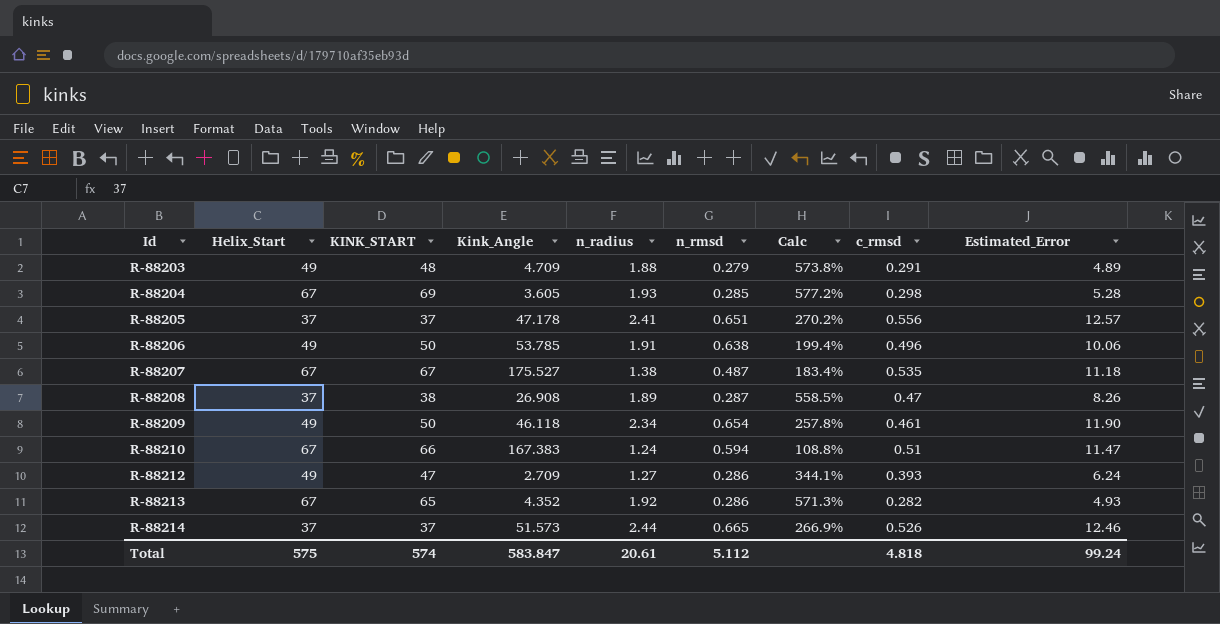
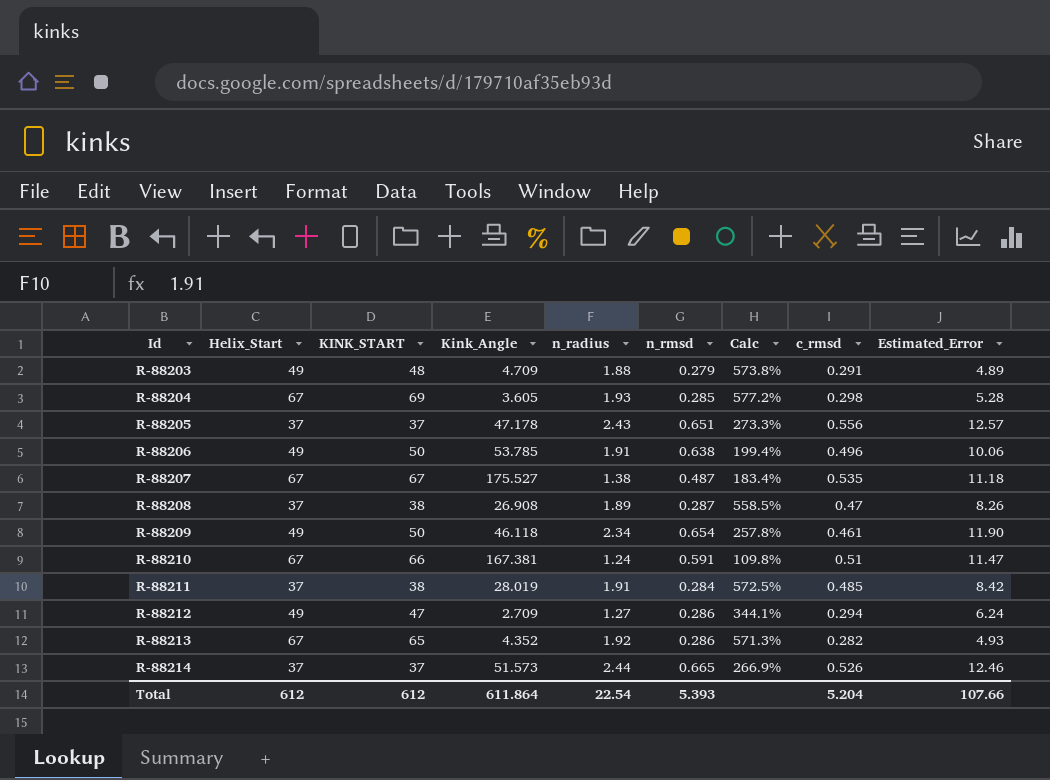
R-88205 | n_radius: 2.41 -> 2.43
R-88205 | Calc: 270.2% -> 273.3%
R-88210 | Kink_Angle: 167.383 -> 167.381
R-88210 | n_rmsd: 0.594 -> 0.591
R-88210 | Calc: 108.8% -> 109.8%
row R-88211: none -> 37 | 38 | 28.019 | 1.91 | 0.284 | 572.5% | 0.485 | 8.42
R-88212 | c_rmsd: 0.393 -> 0.294
Total | Helix_Start: 575 -> 612
Total | KINK_START: 574 -> 612
Total | Kink_Angle: 583.847 -> 611.864
Total | n_radius: 20.61 -> 22.54
Total | n_rmsd: 5.112 -> 5.393
Total | c_rmsd: 4.818 -> 5.204
Total | Estimated_Error: 99.24 -> 107.66

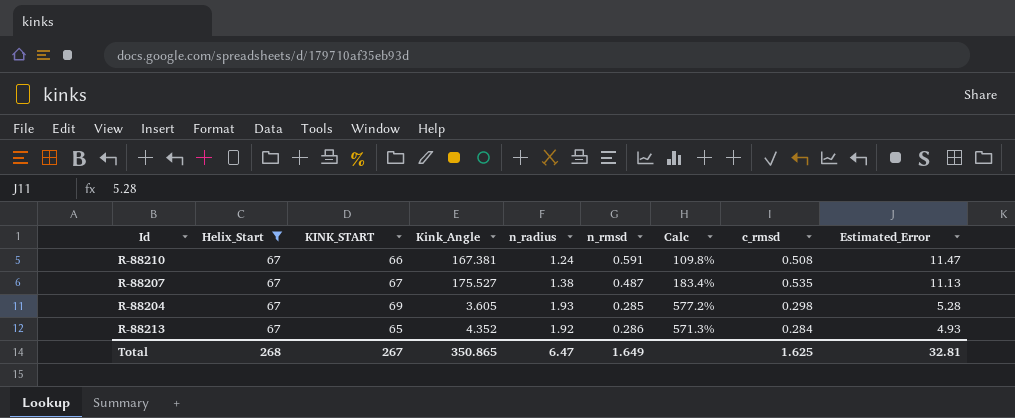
filter: none -> Helix_Start = 67
row order: Id ascending -> Estimated_Error descending
R-88210 | c_rmsd: 0.51 -> 0.508
R-88207 | Estimated_Error: 11.18 -> 11.13
R-88213 | c_rmsd: 0.282 -> 0.284
Total | Helix_Start: 612 -> 268
Total | KINK_START: 612 -> 267
Total | Kink_Angle: 611.864 -> 350.865
Total | n_radius: 22.54 -> 6.47
Total | n_rmsd: 5.393 -> 1.649
Total | c_rmsd: 5.204 -> 1.625
Total | Estimated_Error: 107.66 -> 32.81

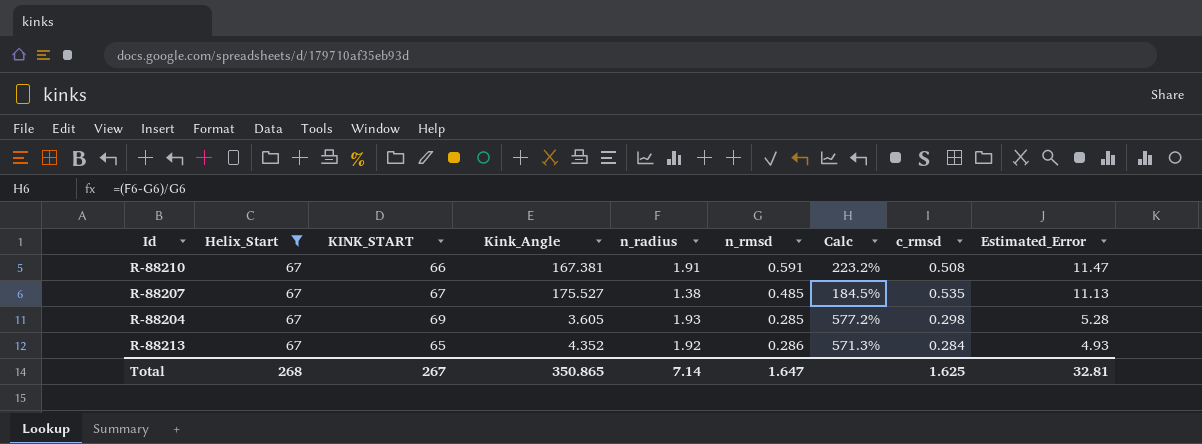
R-88210 | n_radius: 1.24 -> 1.91
R-88210 | Calc: 109.8% -> 223.2%
R-88207 | n_rmsd: 0.487 -> 0.485
R-88207 | Calc: 183.4% -> 184.5%
Total | n_radius: 6.47 -> 7.14
Total | n_rmsd: 1.649 -> 1.647

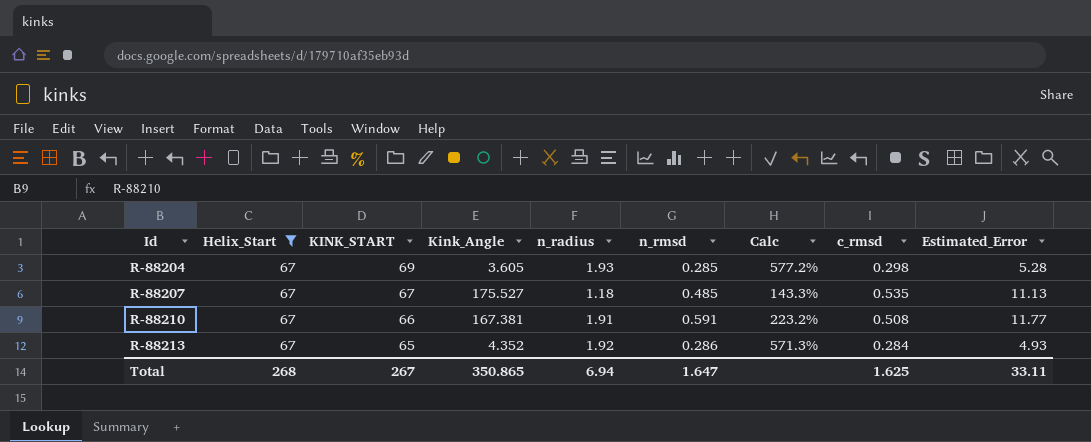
row order: Estimated_Error descending -> Id ascending
R-88207 | n_radius: 1.38 -> 1.18
R-88207 | Calc: 184.5% -> 143.3%
R-88210 | Estimated_Error: 11.47 -> 11.77
Total | n_radius: 7.14 -> 6.94
Total | Estimated_Error: 32.81 -> 33.11

